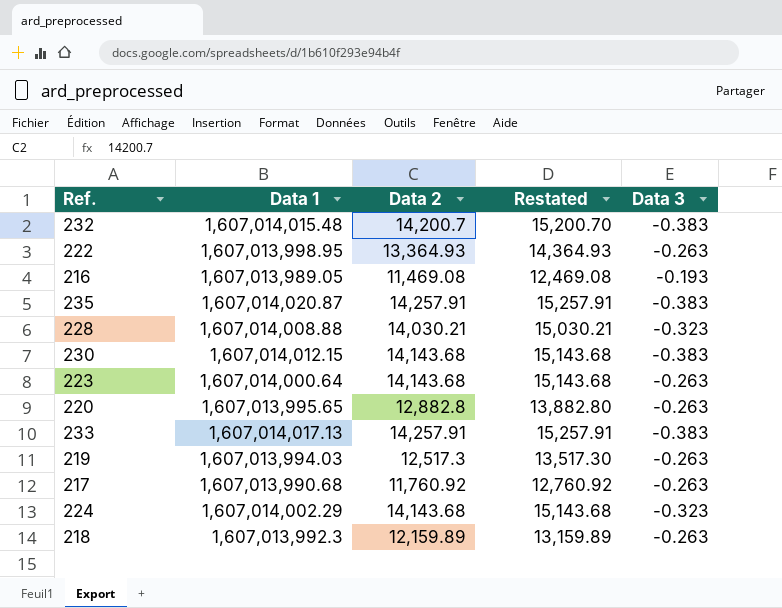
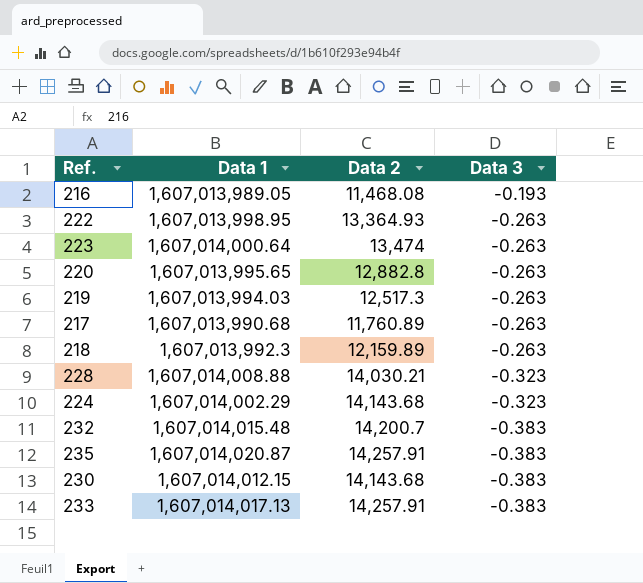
row order: none -> Data 3 descending
column Restated | formula: [Data 2] + 1000 -> none
216 | Data 2: 11,469.08 -> 11,468.08
223 | Data 2: 14,143.68 -> 13,474
217 | Data 2: 11,760.92 -> 11,760.89

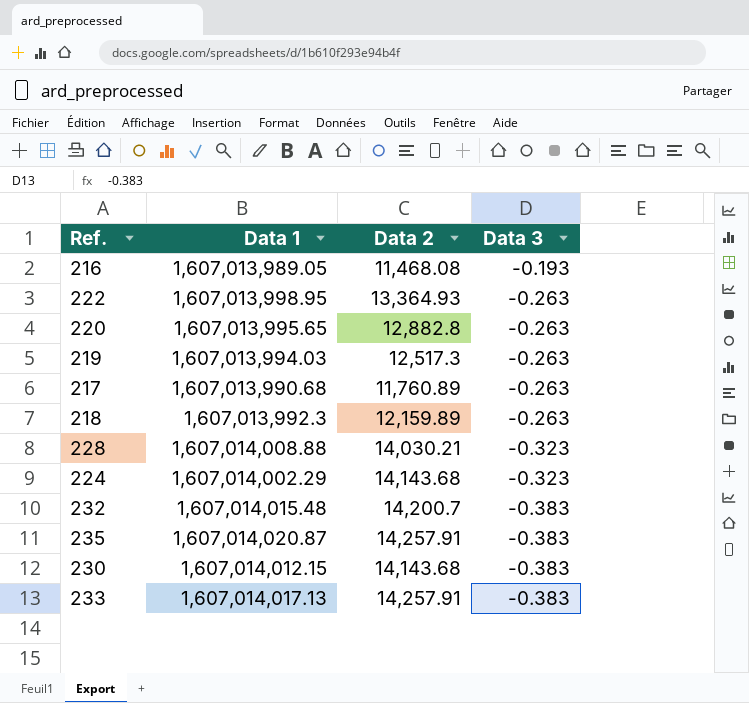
row 223: 1,607,014,000.64 | 13,474 | -0.263 -> none

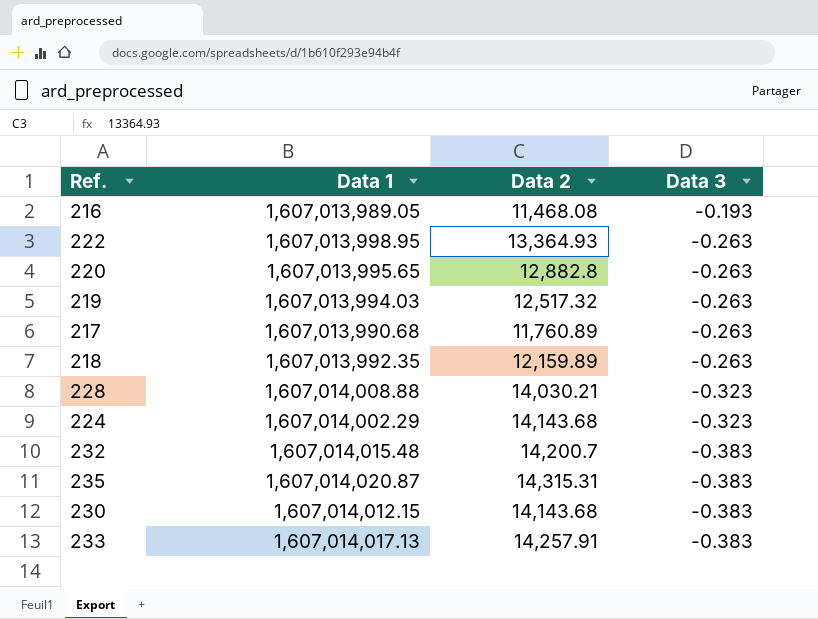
219 | Data 2: 12,517.3 -> 12,517.32
218 | Data 1: 1,607,013,992.3 -> 1,607,013,992.35
235 | Data 2: 14,257.91 -> 14,315.31

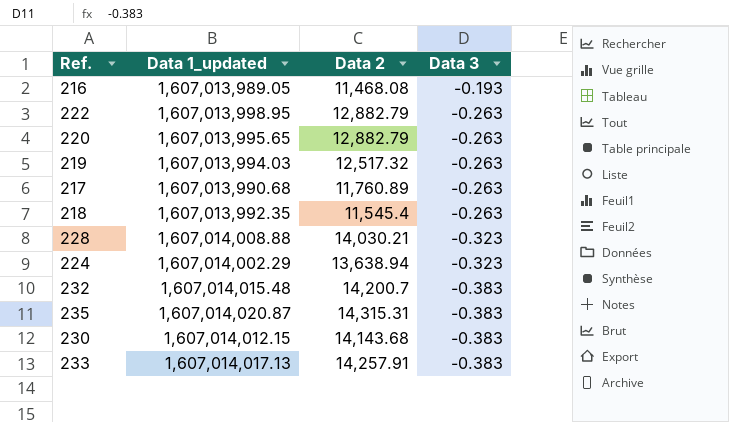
column name: Data 1 -> Data 1_updated
222 | Data 2: 13,364.93 -> 12,882.79
220 | Data 2: 12,882.8 -> 12,882.79
218 | Data 2: 12,159.89 -> 11,545.4
224 | Data 2: 14,143.68 -> 13,638.94

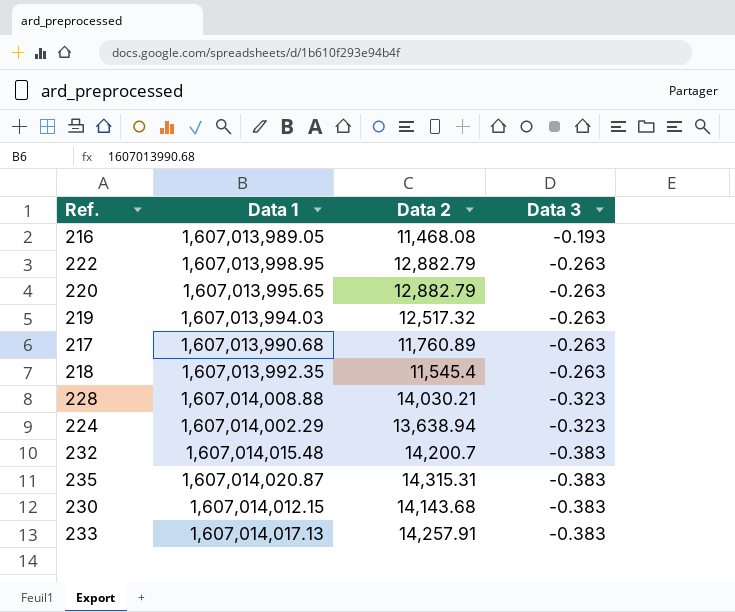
column name: Data 1_updated -> Data 1

